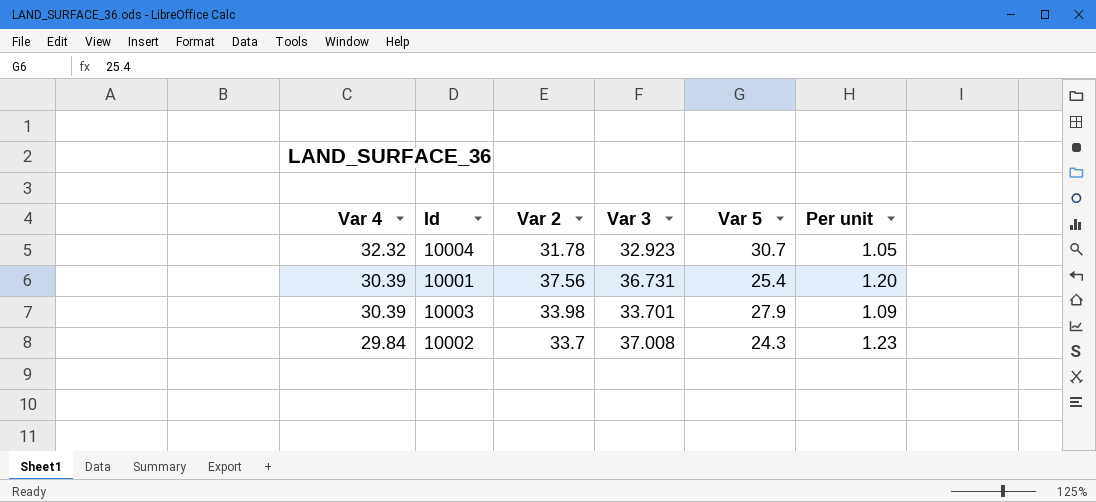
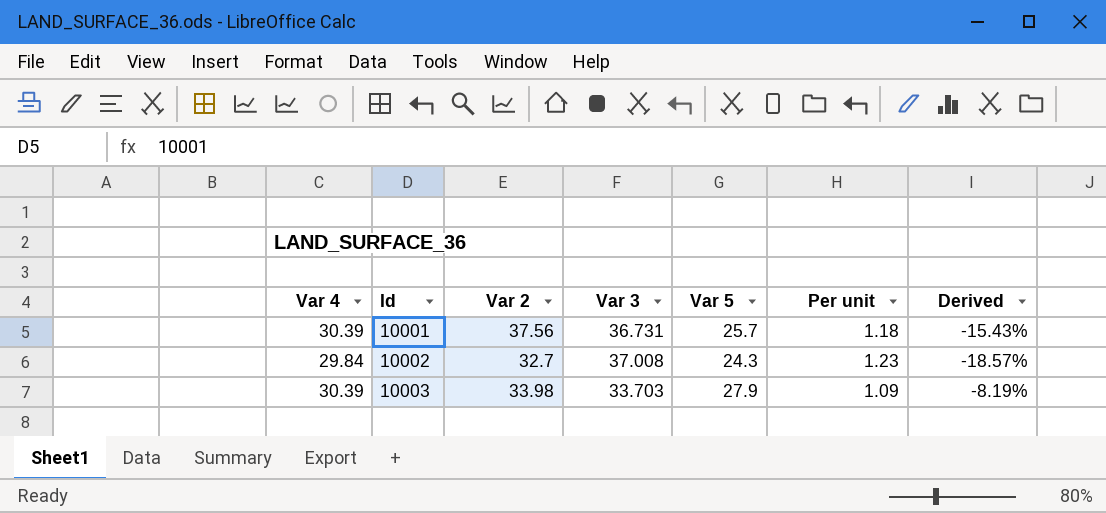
row order: Var 4 descending -> Id ascending
column Derived | formula: none -> ([Var 5] - [Var 4]) / [Var 4]
row 10004: 32.32 | 31.78 | 32.923 | 30.7 | 1.05 -> none
10001 | Var 5: 25.4 -> 25.7
10001 | Per unit: 1.20 -> 1.18
10002 | Var 2: 33.7 -> 32.7
10003 | Var 3: 33.701 -> 33.703

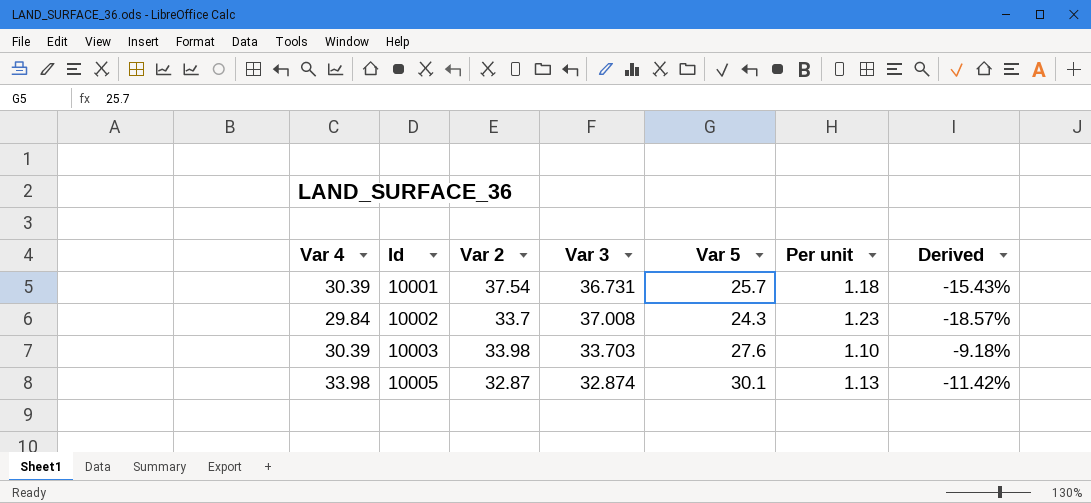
10001 | Var 2: 37.56 -> 37.54
10002 | Var 2: 32.7 -> 33.7
10003 | Var 5: 27.9 -> 27.6
10003 | Per unit: 1.09 -> 1.10
10003 | Derived: -8.19% -> -9.18%
row 10005: none -> 33.98 | 32.87 | 32.874 | 30.1 | 1.13 | -11.42%

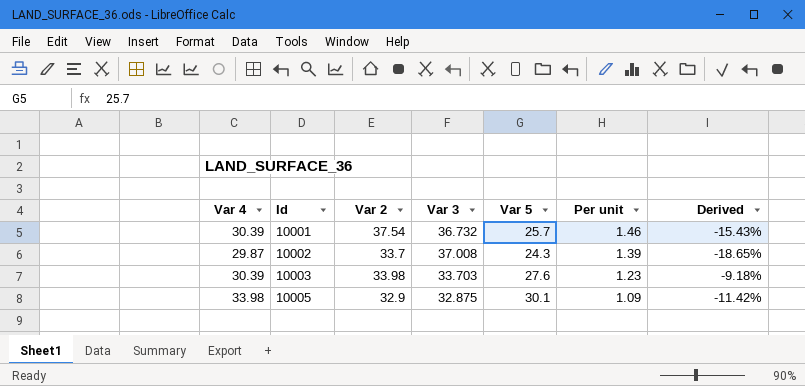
column Per unit | formula: [Var 4] / [Var 5] -> [Var 2] / [Var 5]
10001 | Var 3: 36.731 -> 36.732
10002 | Var 4: 29.84 -> 29.87
10002 | Derived: -18.57% -> -18.65%
10005 | Var 2: 32.87 -> 32.9
10005 | Var 3: 32.874 -> 32.875

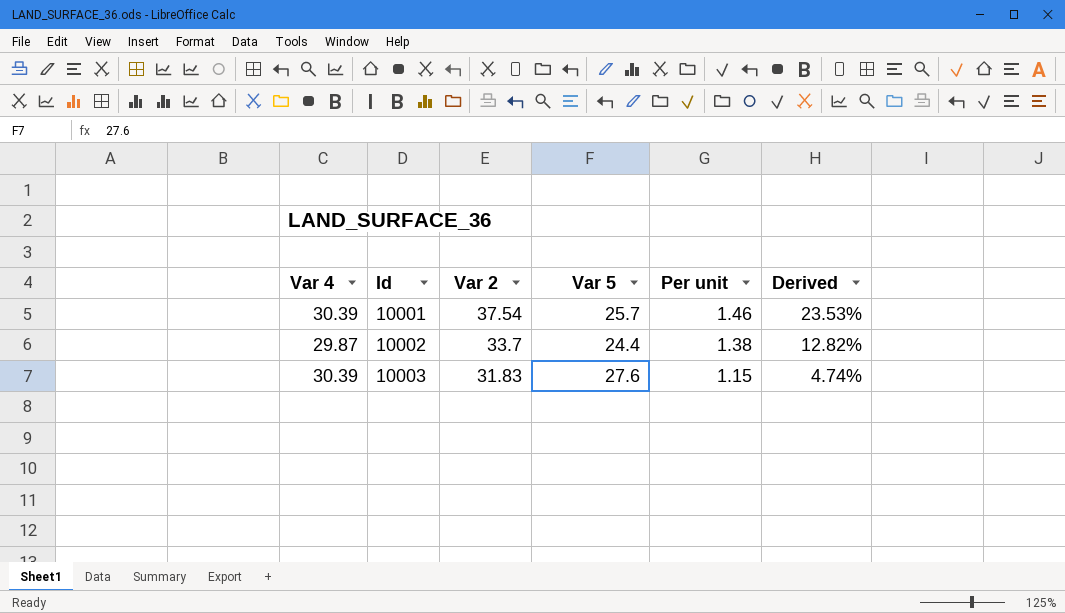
column Var 3 | position: 4 -> none
column Derived | formula: ([Var 5] - [Var 4]) / [Var 4] -> ([Var 2] - [Var 4]) / [Var 4]
row 10005: 33.98 | 32.9 | 32.875 | 30.1 | 1.09 | -11.42% -> none
10002 | Var 5: 24.3 -> 24.4
10002 | Per unit: 1.39 -> 1.38
10003 | Var 2: 33.98 -> 31.83
10003 | Per unit: 1.23 -> 1.15

